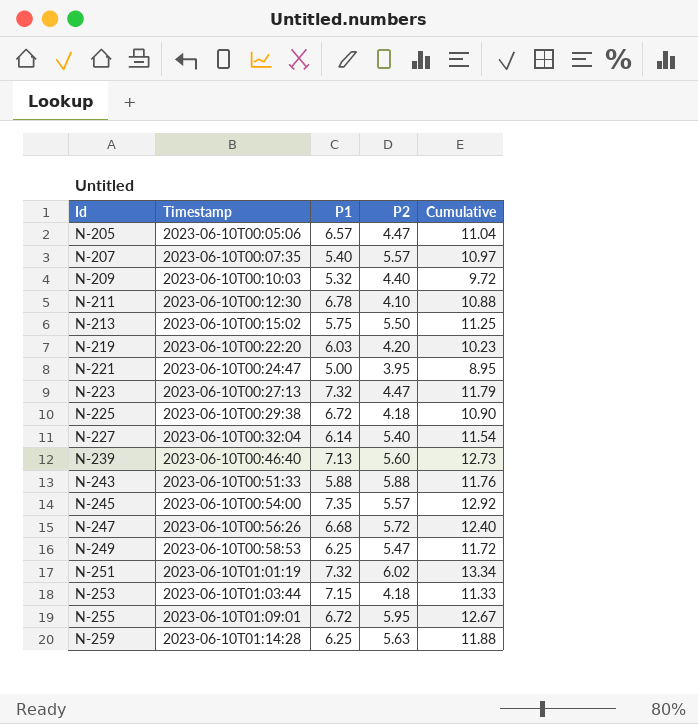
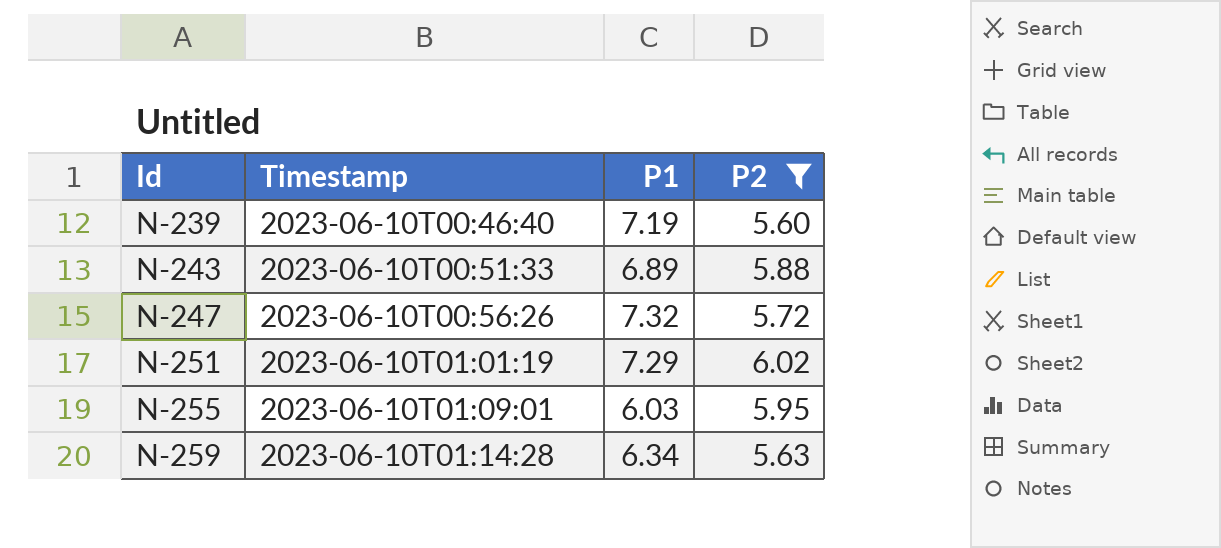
filter: none -> P2 >= 5.60
column Cumulative | formula: [P1] + [P2] -> none
N-239 | P1: 7.13 -> 7.19
N-243 | P1: 5.88 -> 6.89
N-247 | P1: 6.68 -> 7.32
N-251 | P1: 7.32 -> 7.29
N-255 | P1: 6.72 -> 6.03
N-259 | P1: 6.25 -> 6.34

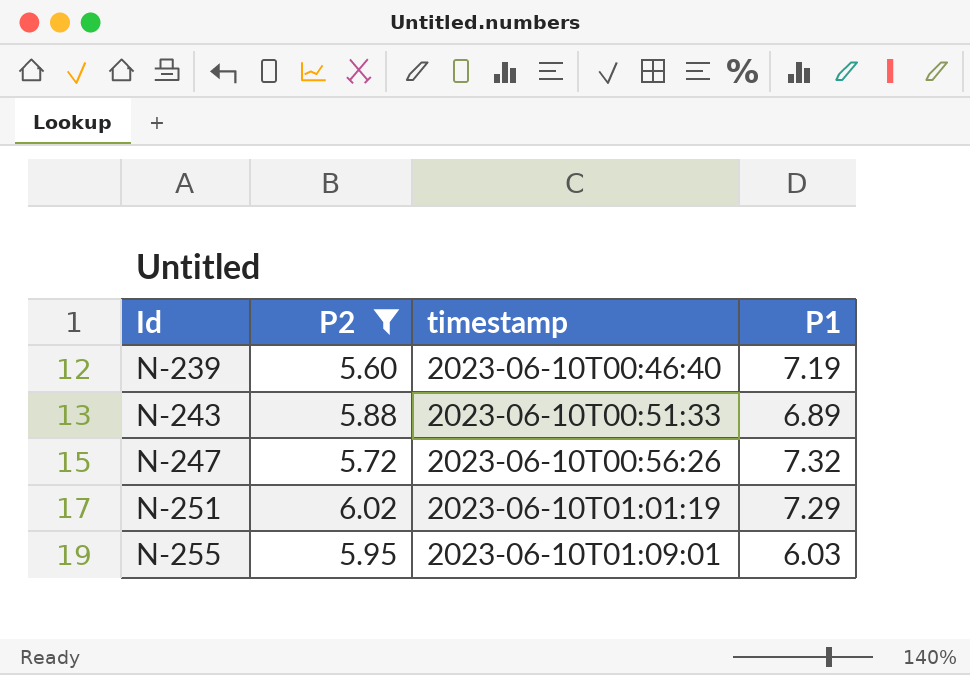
column P2 | position: 4 -> 2
column name: Timestamp -> timestamp
row N-259: 2023-06-10T01:14:28 | 6.34 | 5.63 -> none

